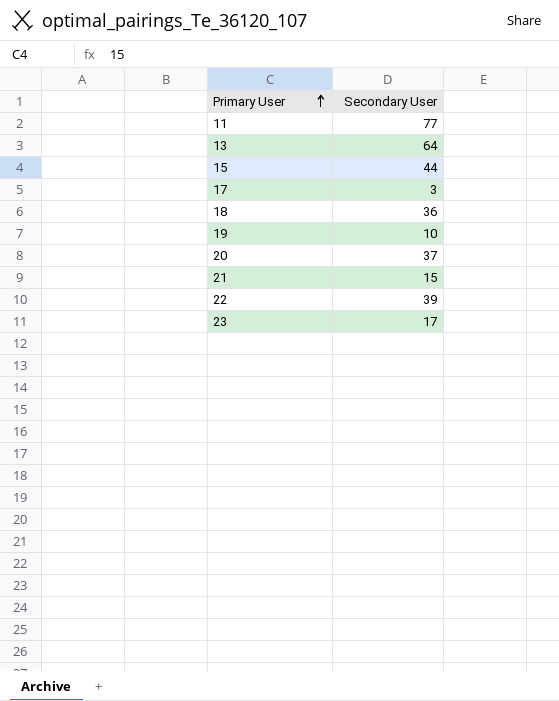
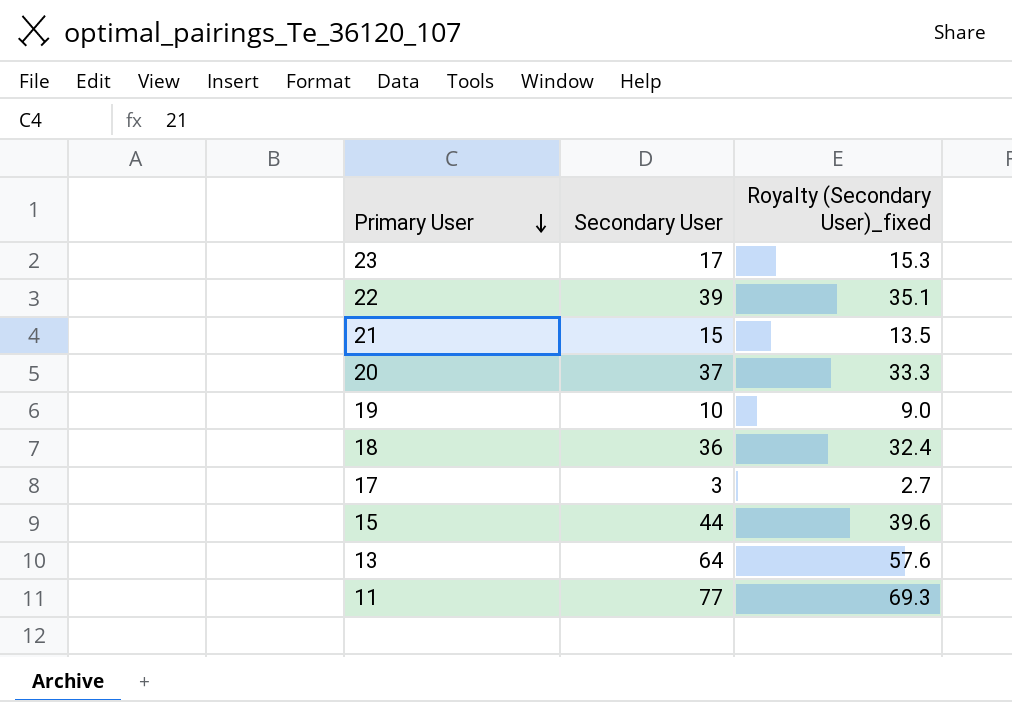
row order: Primary User ascending -> Primary User descending
column Royalty (Secondary User)_fixed | formula: none -> [Secondary User] * 0.9

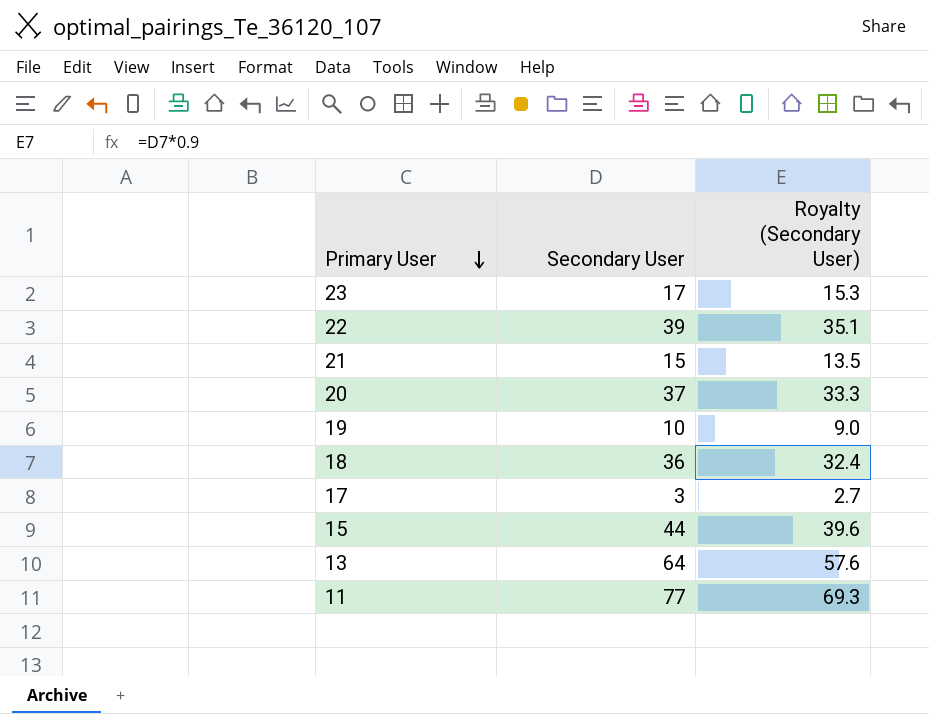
column name: Royalty (Secondary User)_fixed -> Royalty (Secondary User)

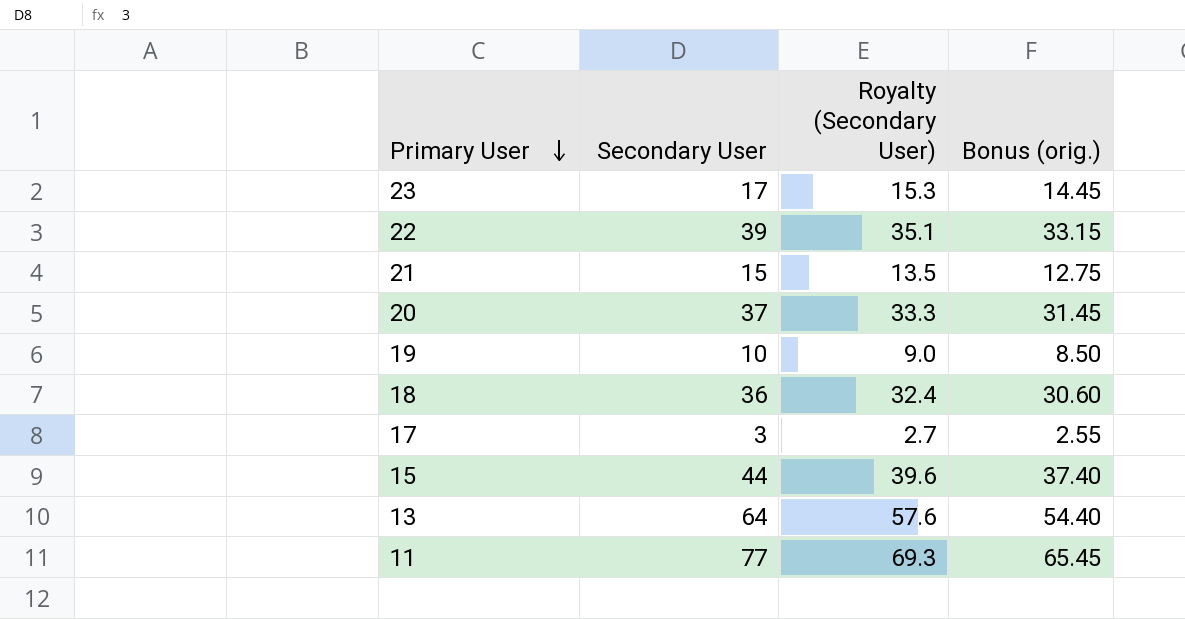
column Bonus (orig.) | formula: none -> [Secondary User] * 0.85

